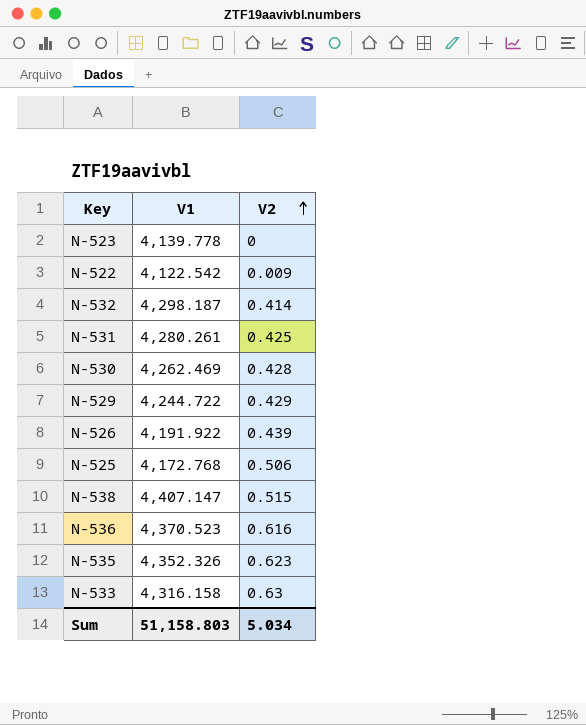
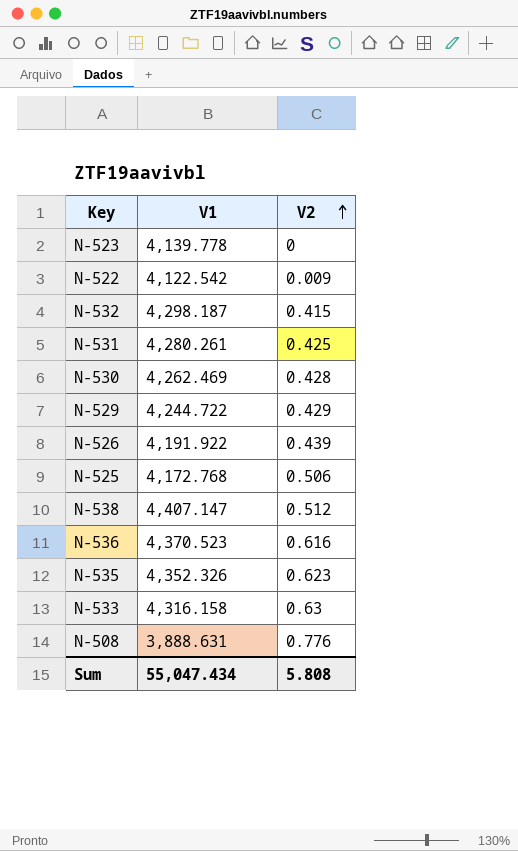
N-532 | V2: 0.414 -> 0.415
N-538 | V2: 0.515 -> 0.512
row N-508: none -> 3,888.631 | 0.776
Sum | V1: 51,158.803 -> 55,047.434
Sum | V2: 5.034 -> 5.808

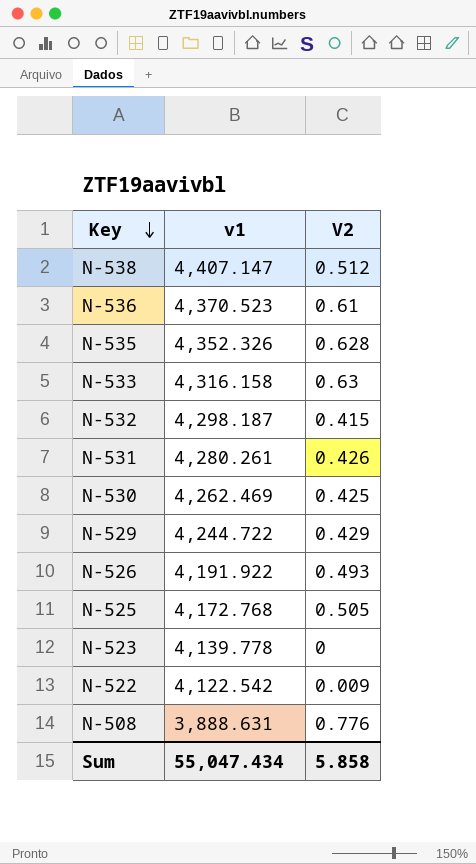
row order: V2 ascending -> Key descending
column name: V1 -> v1
N-536 | V2: 0.616 -> 0.61
N-535 | V2: 0.623 -> 0.628
N-531 | V2: 0.425 -> 0.426
N-530 | V2: 0.428 -> 0.425
N-526 | V2: 0.439 -> 0.493
N-525 | V2: 0.506 -> 0.505
Sum | V2: 5.808 -> 5.858

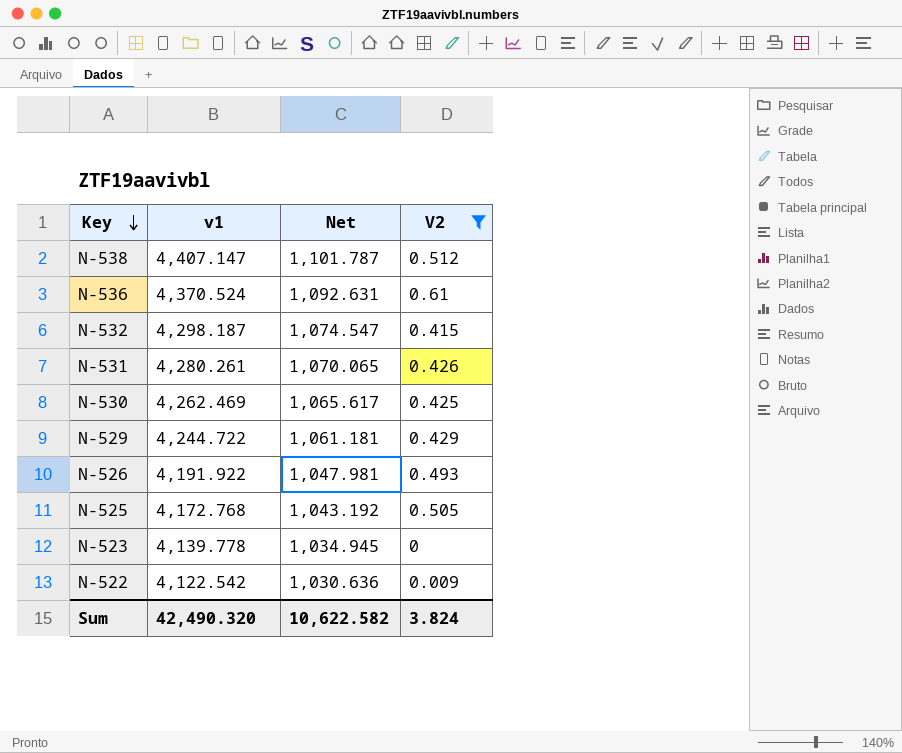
filter: none -> V2 <= 0.61
column Net | formula: none -> [v1] * 0.25
N-536 | v1: 4,370.523 -> 4,370.524
Sum | v1: 55,047.434 -> 42,490.320
Sum | V2: 5.858 -> 3.824

